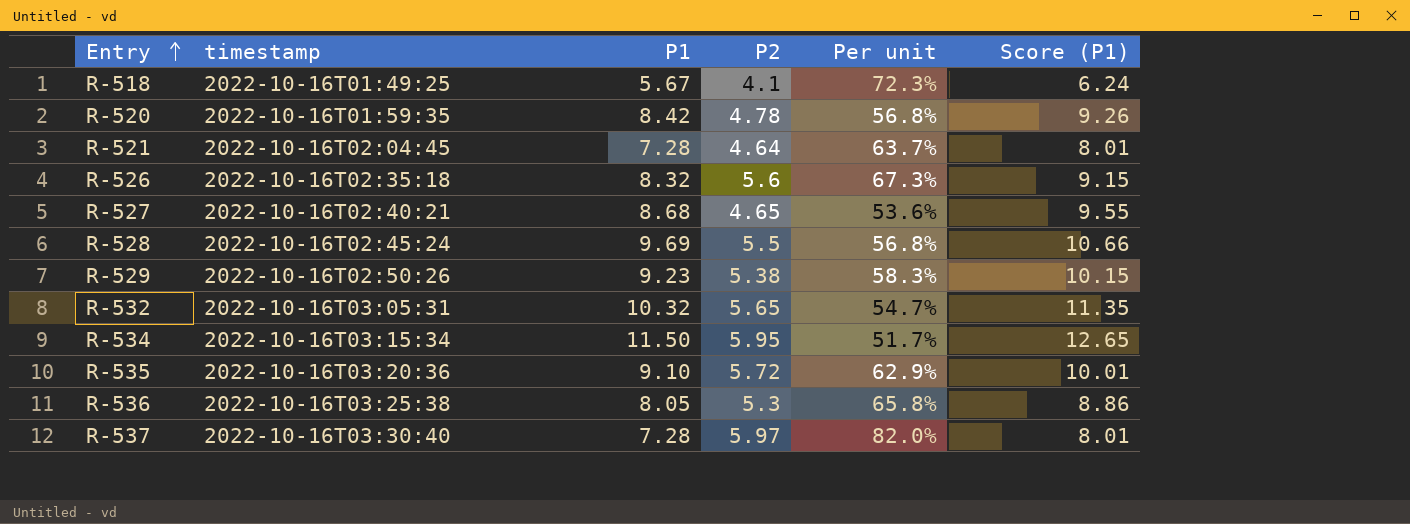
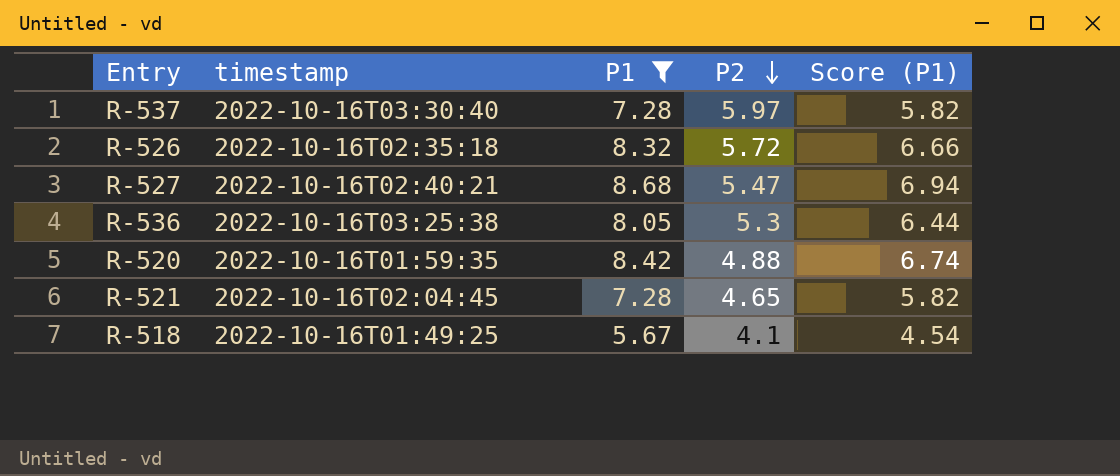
filter: none -> P1 <= 8.68
row order: Entry ascending -> P2 descending
column Per unit | formula: [P2] / [P1] -> none
column Score (P1) | formula: [P1] * 1.1 -> [P1] * 0.8
R-526 | P2: 5.6 -> 5.72
R-527 | P2: 4.65 -> 5.47
R-520 | P2: 4.78 -> 4.88
R-521 | P2: 4.64 -> 4.65

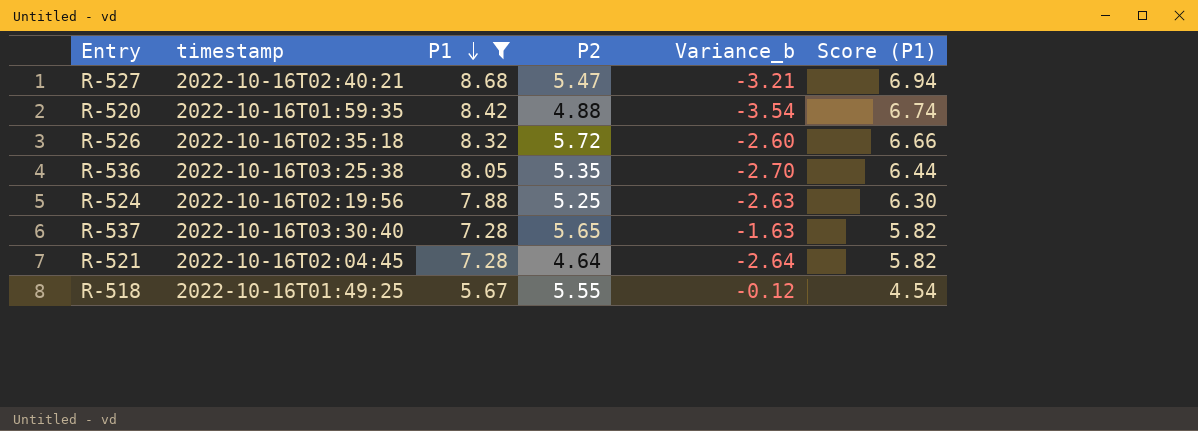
row order: P2 descending -> P1 descending
column Variance_b | formula: none -> [P2] - [P1]
R-536 | P2: 5.3 -> 5.35
row R-524: none -> 2022-10-16T02:19:56 | 7.88 | 5.25 | -2.63 | 6.30
R-537 | P2: 5.97 -> 5.65
R-521 | P2: 4.65 -> 4.64
R-518 | P2: 4.1 -> 5.55

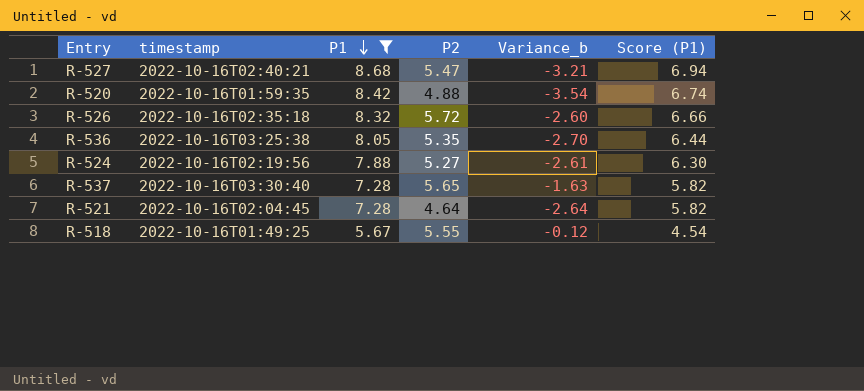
R-524 | P2: 5.25 -> 5.27
R-524 | Variance_b: -2.63 -> -2.61

